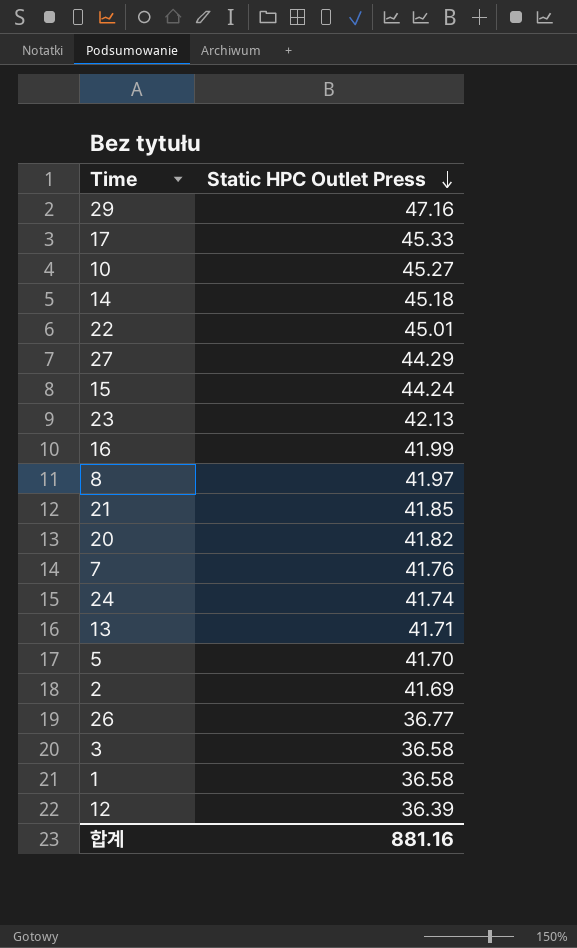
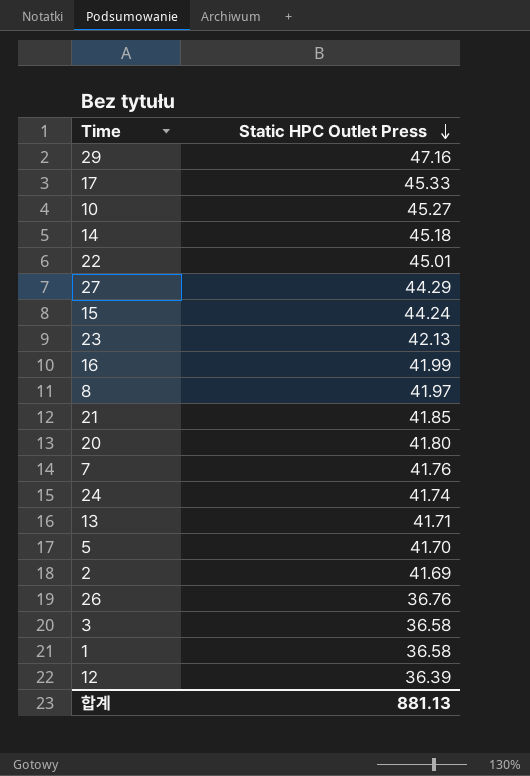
20 | Static HPC Outlet Press: 41.82 -> 41.80
26 | Static HPC Outlet Press: 36.77 -> 36.76
합계 | Static HPC Outlet Press: 881.16 -> 881.13

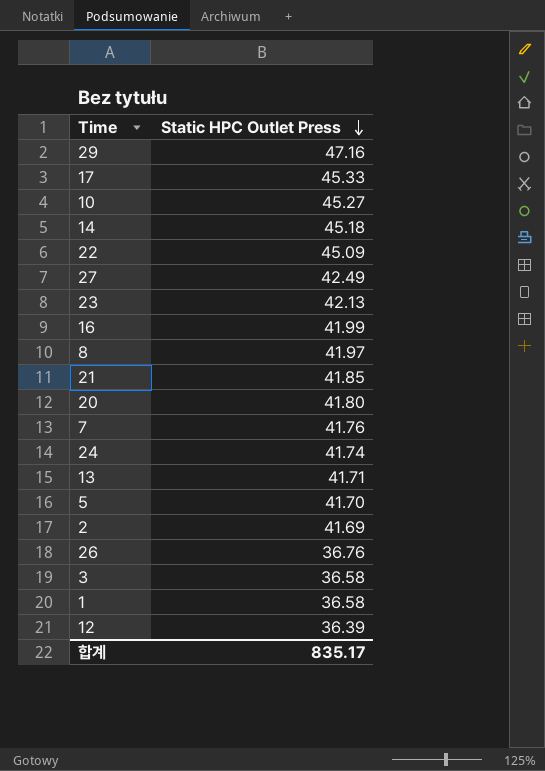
row 15: 44.24 -> none
22 | Static HPC Outlet Press: 45.01 -> 45.09
27 | Static HPC Outlet Press: 44.29 -> 42.49
합계 | Static HPC Outlet Press: 881.13 -> 835.17

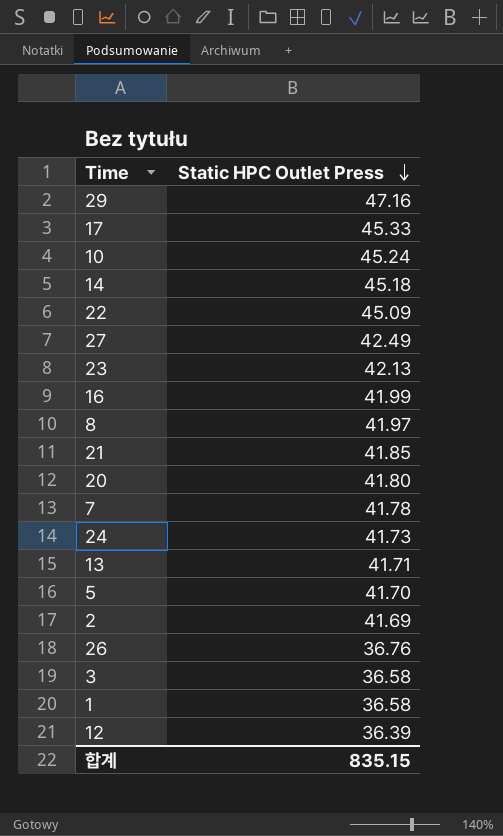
10 | Static HPC Outlet Press: 45.27 -> 45.24
7 | Static HPC Outlet Press: 41.76 -> 41.78
24 | Static HPC Outlet Press: 41.74 -> 41.73
합계 | Static HPC Outlet Press: 835.17 -> 835.15

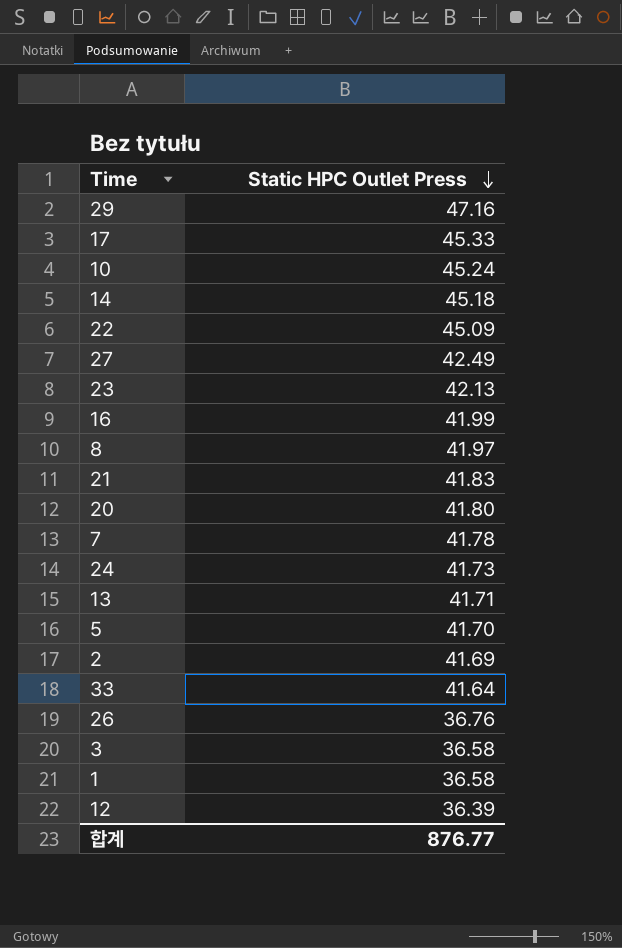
21 | Static HPC Outlet Press: 41.85 -> 41.83
row 33: none -> 41.64
합계 | Static HPC Outlet Press: 835.15 -> 876.77

